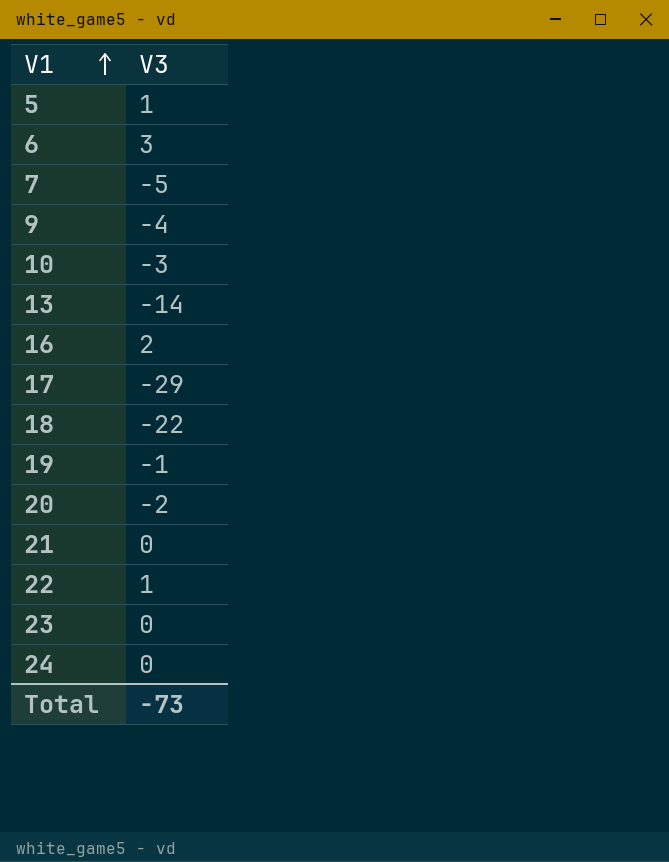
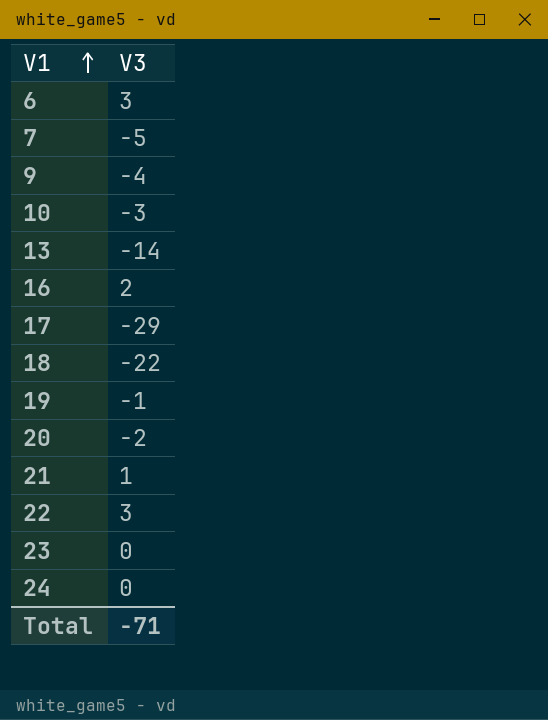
row 5: 1 -> none
21 | V3: 0 -> 1
22 | V3: 1 -> 3
Total | V3: -73 -> -71

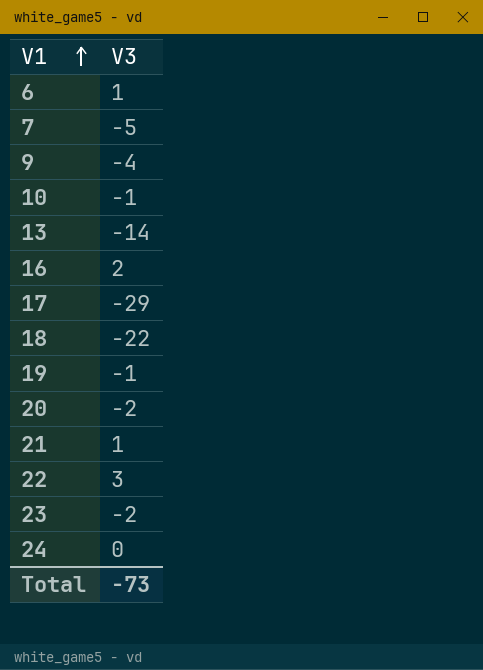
6 | V3: 3 -> 1
10 | V3: -3 -> -1
23 | V3: 0 -> -2
Total | V3: -71 -> -73

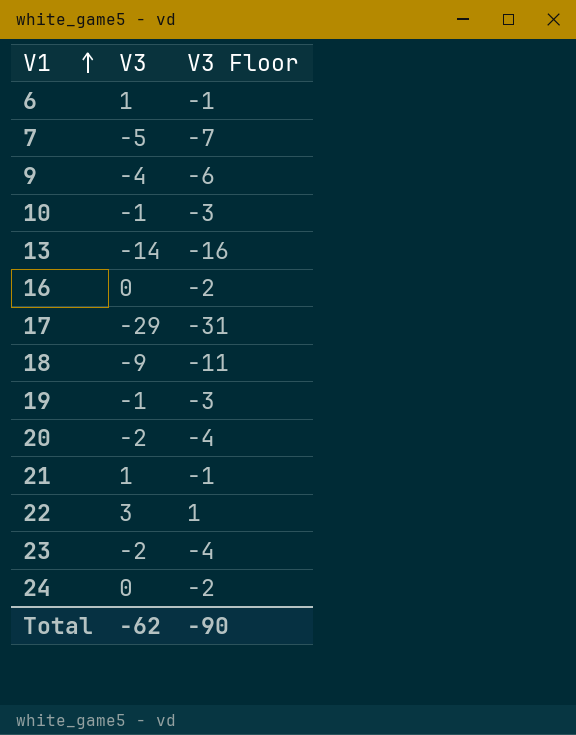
column V3 Floor | formula: none -> [V3] - 2
16 | V3: 2 -> 0
18 | V3: -22 -> -9
Total | V3: -73 -> -62

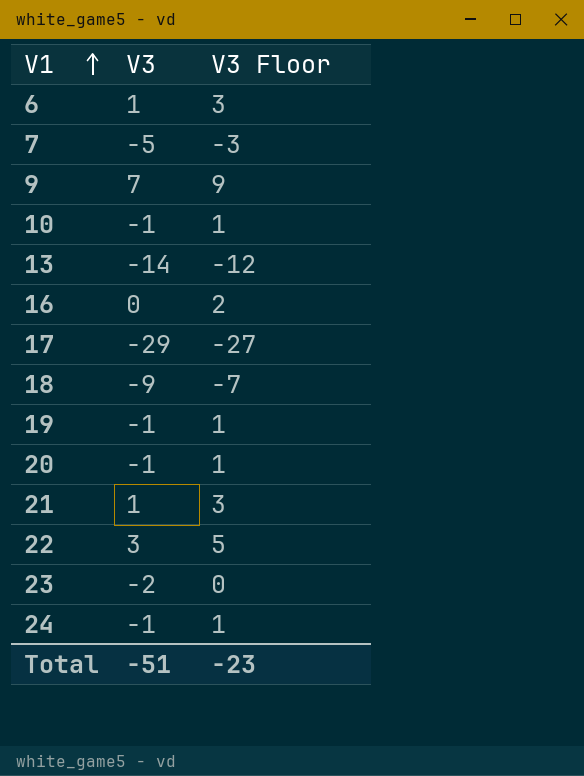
column V3 Floor | formula: [V3] - 2 -> [V3] + 2
9 | V3: -4 -> 7
20 | V3: -2 -> -1
24 | V3: 0 -> -1
Total | V3: -62 -> -51
Total | V3 Floor: -90 -> -23

